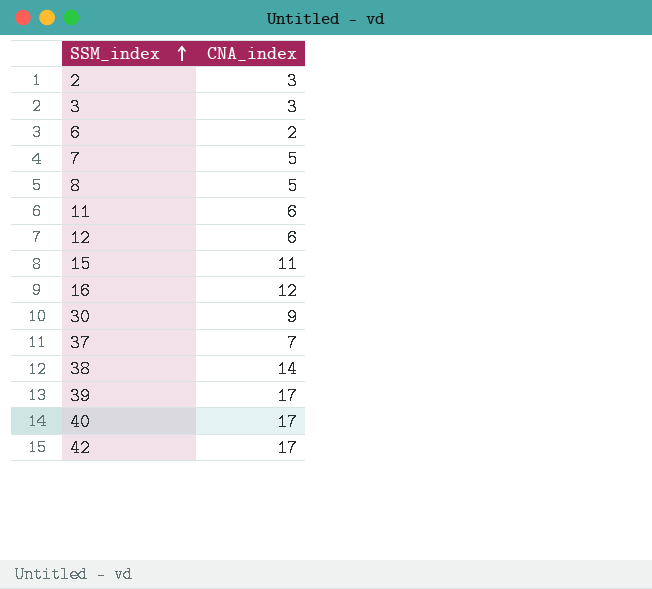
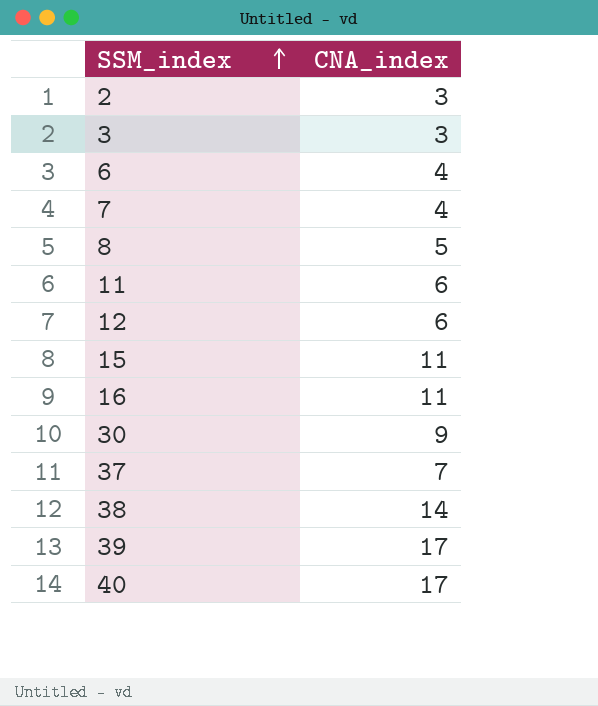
row 42: 17 -> none
6 | CNA_index: 2 -> 4
7 | CNA_index: 5 -> 4
16 | CNA_index: 12 -> 11

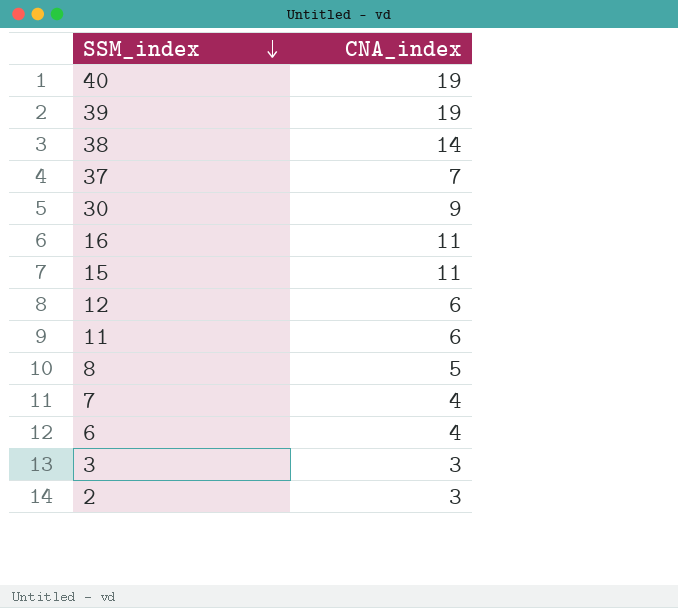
row order: SSM_index ascending -> SSM_index descending
40 | CNA_index: 17 -> 19
39 | CNA_index: 17 -> 19

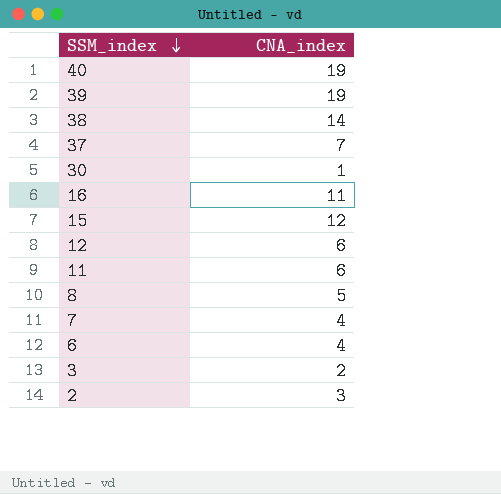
30 | CNA_index: 9 -> 1
15 | CNA_index: 11 -> 12
3 | CNA_index: 3 -> 2

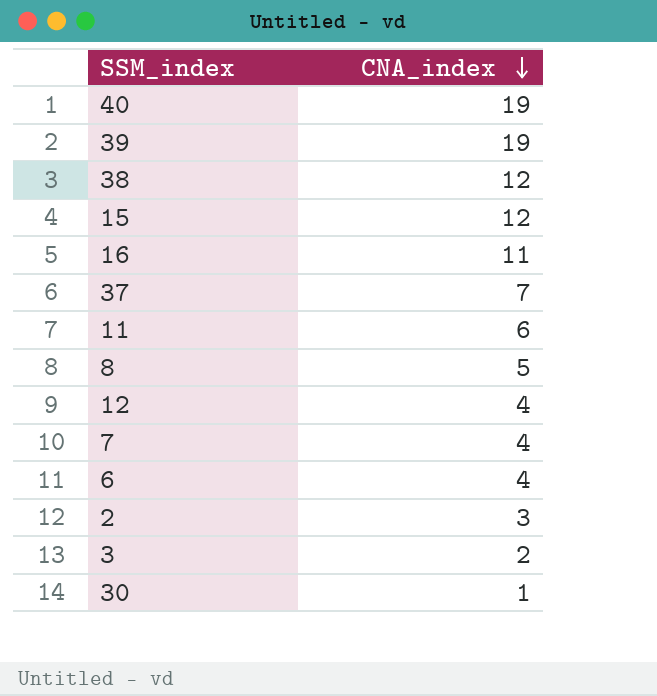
row order: SSM_index descending -> CNA_index descending
38 | CNA_index: 14 -> 12
12 | CNA_index: 6 -> 4

